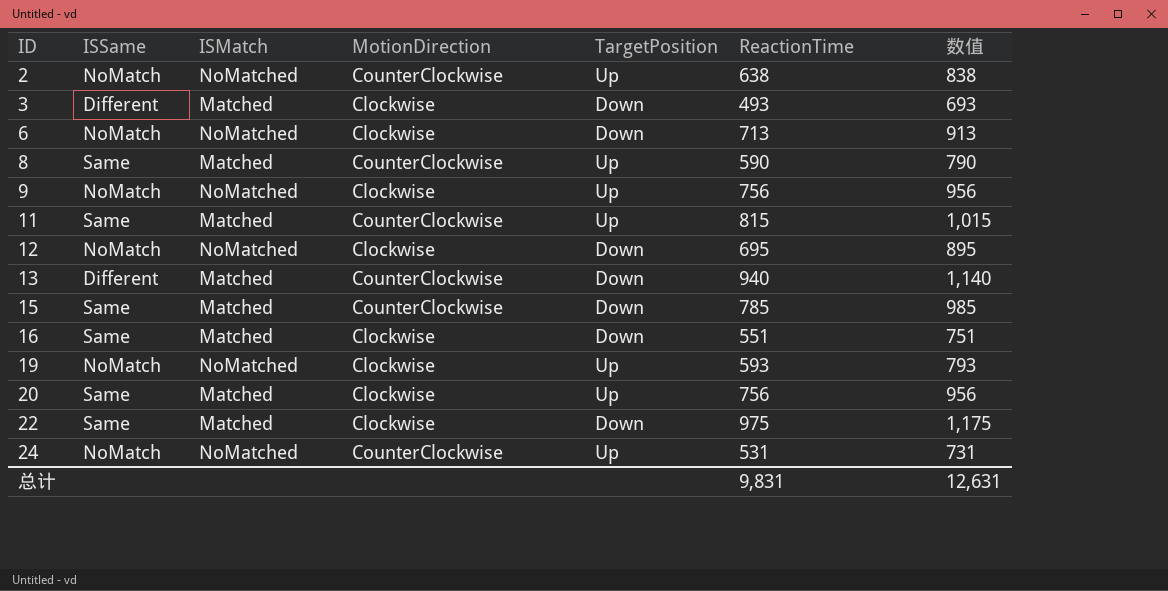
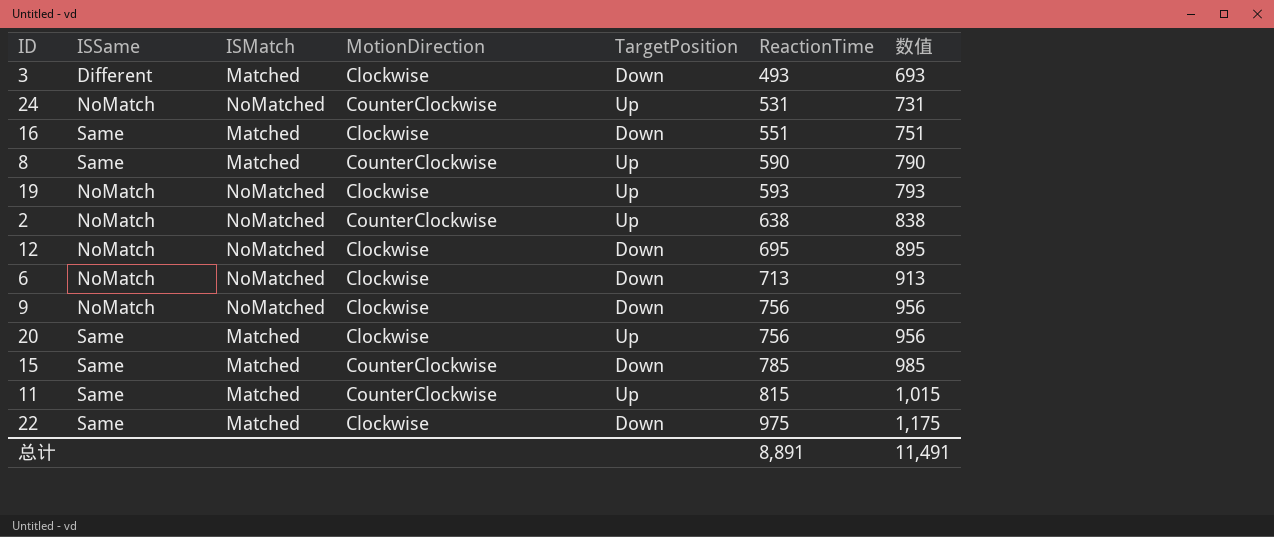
row order: ID ascending -> ReactionTime ascending
row 13: Different | Matched | CounterClockwise | Down | 940 | 1,140 -> none
9 | TargetPosition: Up -> Down
总计 | ReactionTime: 9,831 -> 8,891
总计 | 数值: 12,631 -> 11,491

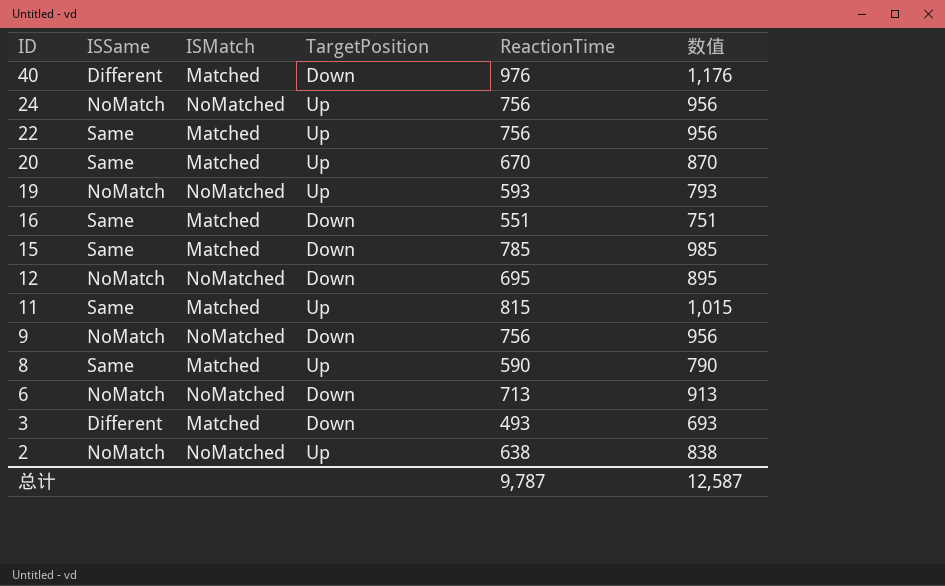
row order: ReactionTime ascending -> ID descending
column MotionDirection | position: 4 -> none
row 40: none -> Different | Matched | Down | 976 | 1,176
24 | ReactionTime: 531 -> 756
24 | 数值: 731 -> 956
22 | TargetPosition: Down -> Up
22 | ReactionTime: 975 -> 756
22 | 数值: 1,175 -> 956
20 | ReactionTime: 756 -> 670
20 | 数值: 956 -> 870
总计 | ReactionTime: 8,891 -> 9,787
总计 | 数值: 11,491 -> 12,587

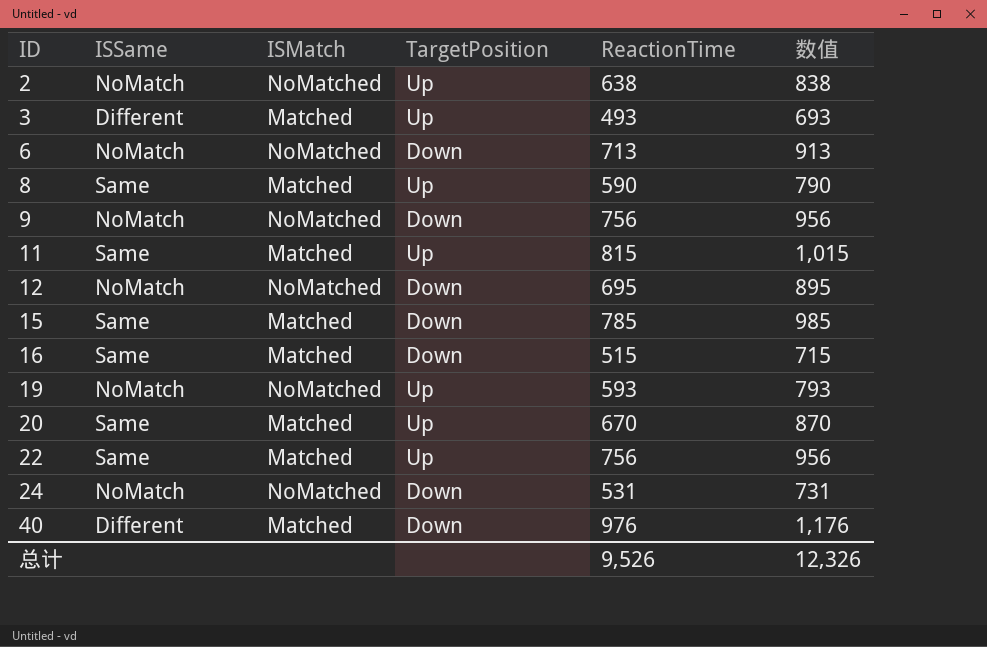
row order: ID descending -> ID ascending
3 | TargetPosition: Down -> Up
16 | ReactionTime: 551 -> 515
16 | 数值: 751 -> 715
24 | TargetPosition: Up -> Down
24 | ReactionTime: 756 -> 531
24 | 数值: 956 -> 731
总计 | ReactionTime: 9,787 -> 9,526
总计 | 数值: 12,587 -> 12,326

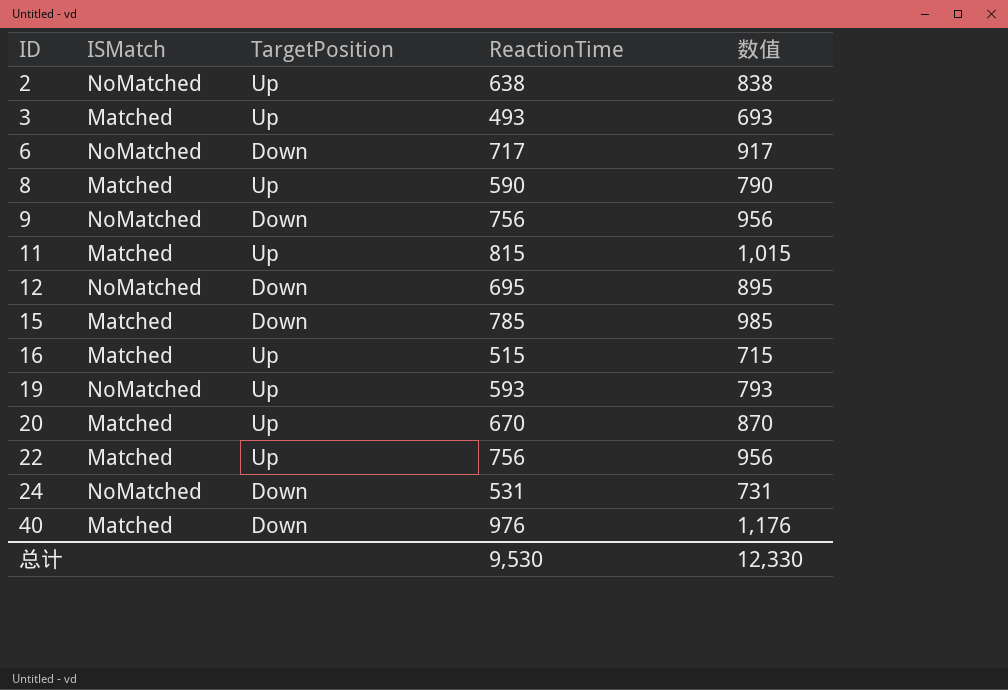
column ISSame | position: 2 -> none
6 | ReactionTime: 713 -> 717
6 | 数值: 913 -> 917
16 | TargetPosition: Down -> Up
总计 | ReactionTime: 9,526 -> 9,530
总计 | 数值: 12,326 -> 12,330

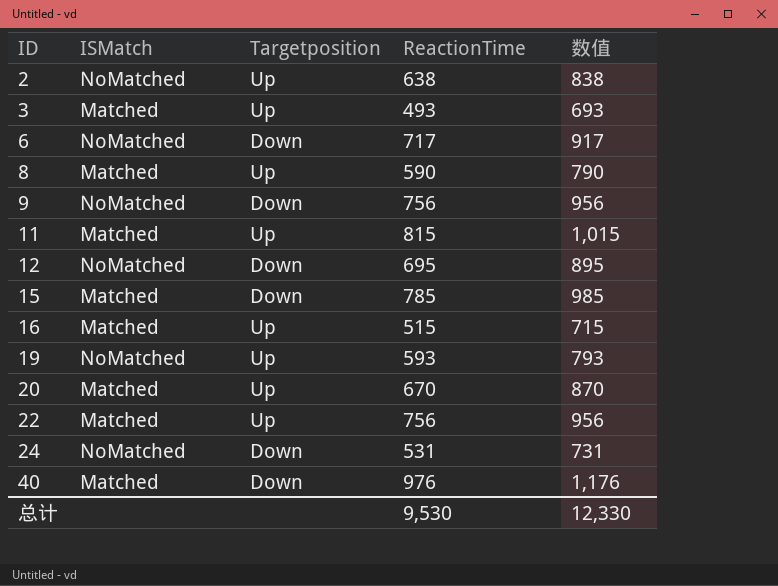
column name: TargetPosition -> Targetposition

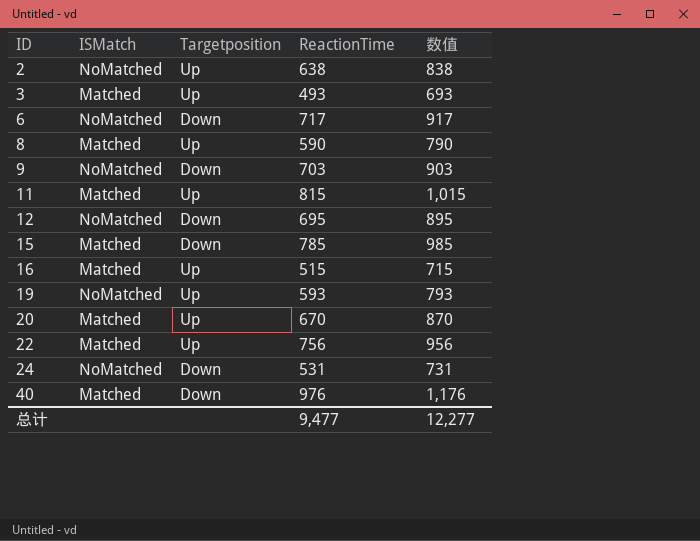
9 | ReactionTime: 756 -> 703
9 | 数值: 956 -> 903
总计 | ReactionTime: 9,530 -> 9,477
总计 | 数值: 12,330 -> 12,277

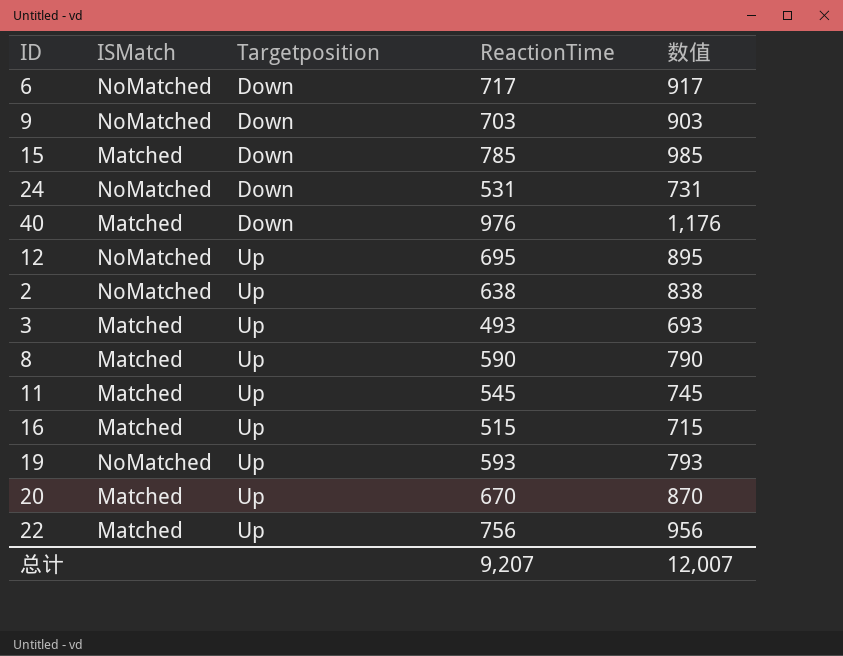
row order: ID ascending -> Targetposition ascending
12 | Targetposition: Down -> Up
11 | ReactionTime: 815 -> 545
11 | 数值: 1,015 -> 745
总计 | ReactionTime: 9,477 -> 9,207
总计 | 数值: 12,277 -> 12,007

